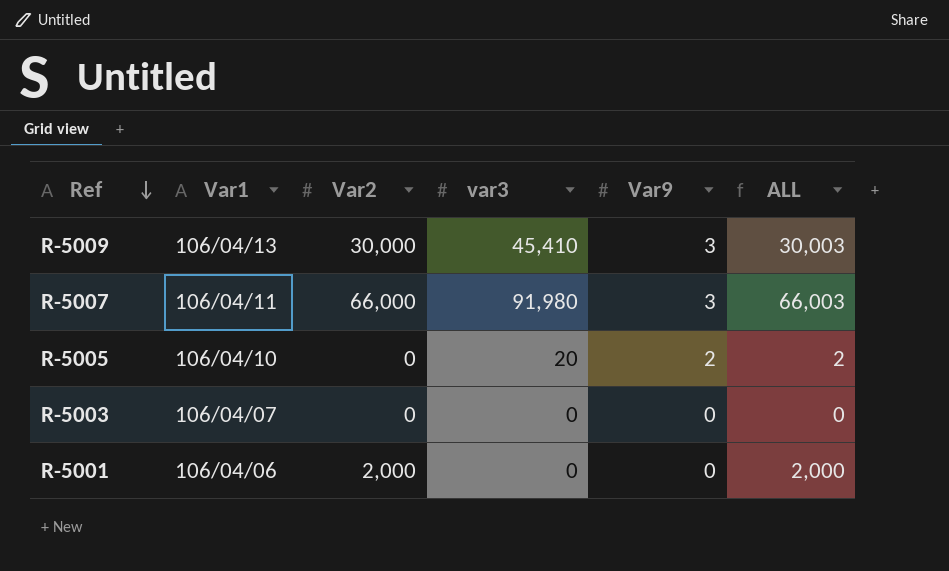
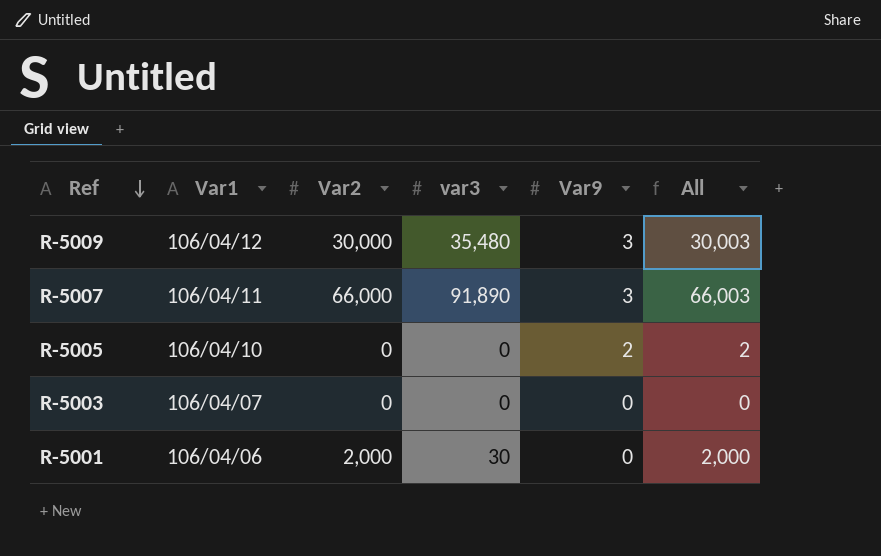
column name: ALL -> All
R-5009 | Var1: 106/04/13 -> 106/04/12
R-5009 | var3: 45,410 -> 35,480
R-5007 | var3: 91,980 -> 91,890
R-5005 | var3: 20 -> 0
R-5001 | var3: 0 -> 30

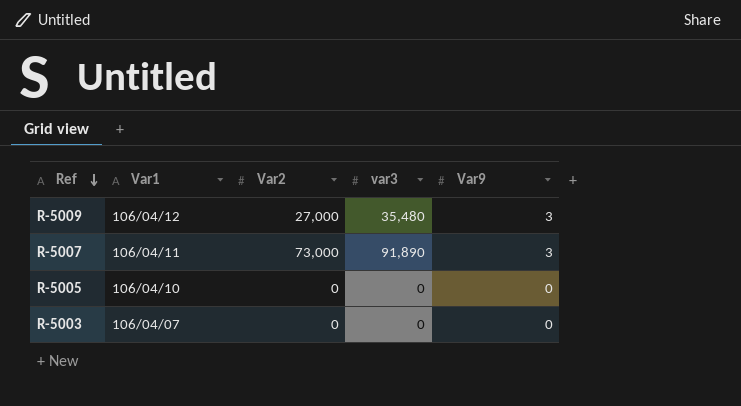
column All | formula: [Var2] + [Var9] -> none
row R-5001: 106/04/06 | 2,000 | 30 | 0 | 2,000 -> none
R-5009 | Var2: 30,000 -> 27,000
R-5007 | Var2: 66,000 -> 73,000
R-5005 | Var9: 2 -> 0

